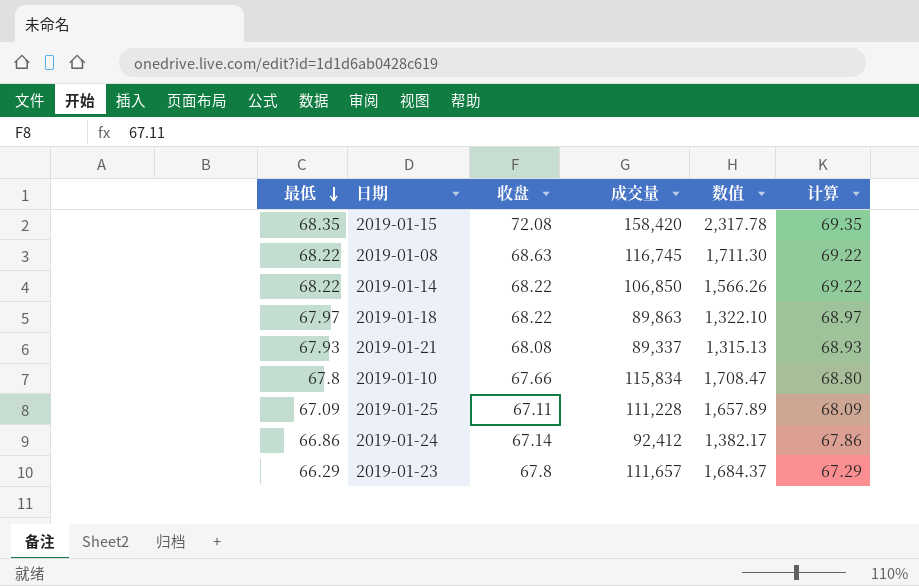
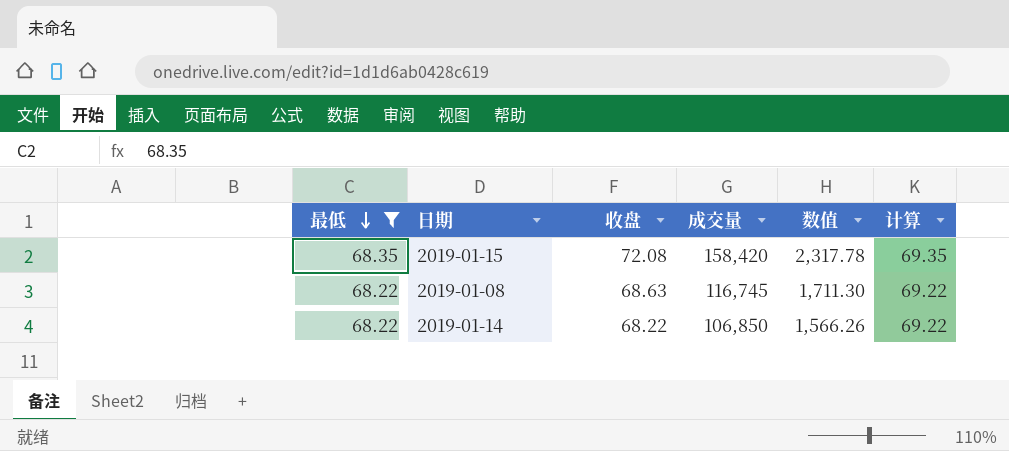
filter: none -> 最低 >= 68.22

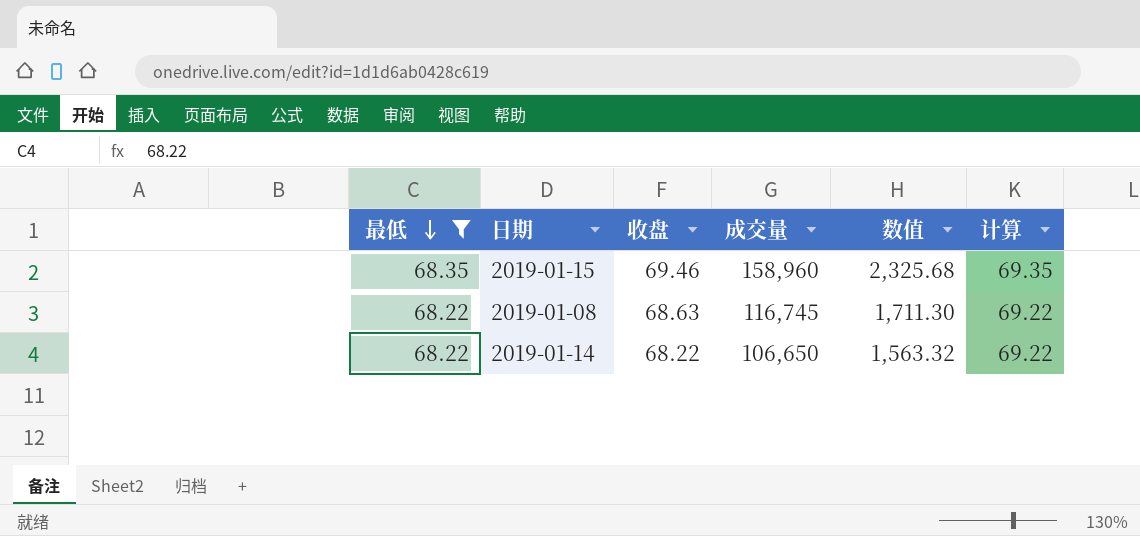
2019-01-15 | 收盘: 72.08 -> 69.46
2019-01-15 | 成交量: 158,420 -> 158,960
2019-01-15 | 数值: 2,317.78 -> 2,325.68
2019-01-14 | 成交量: 106,850 -> 106,650
2019-01-14 | 数值: 1,566.26 -> 1,563.32

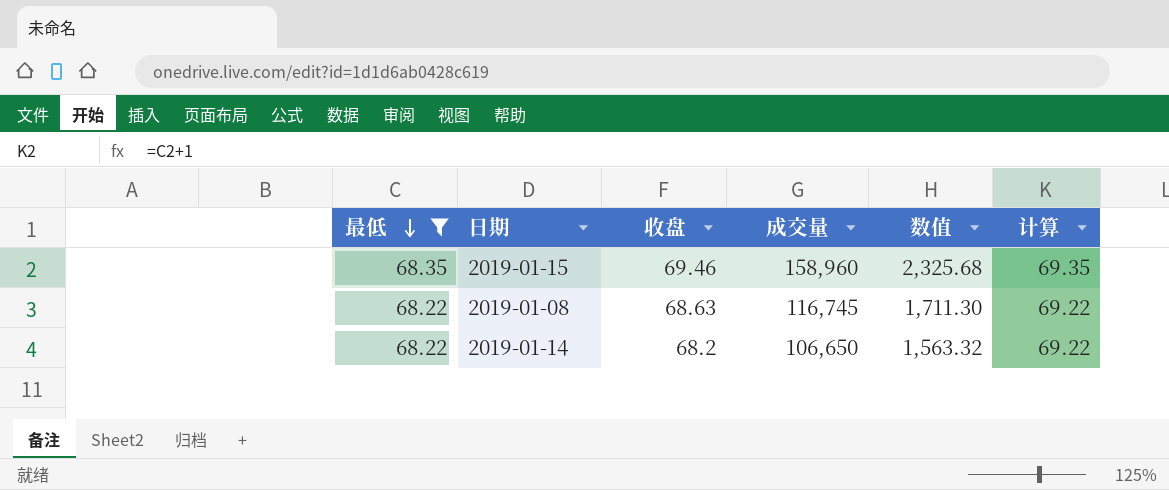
2019-01-14 | 收盘: 68.22 -> 68.2

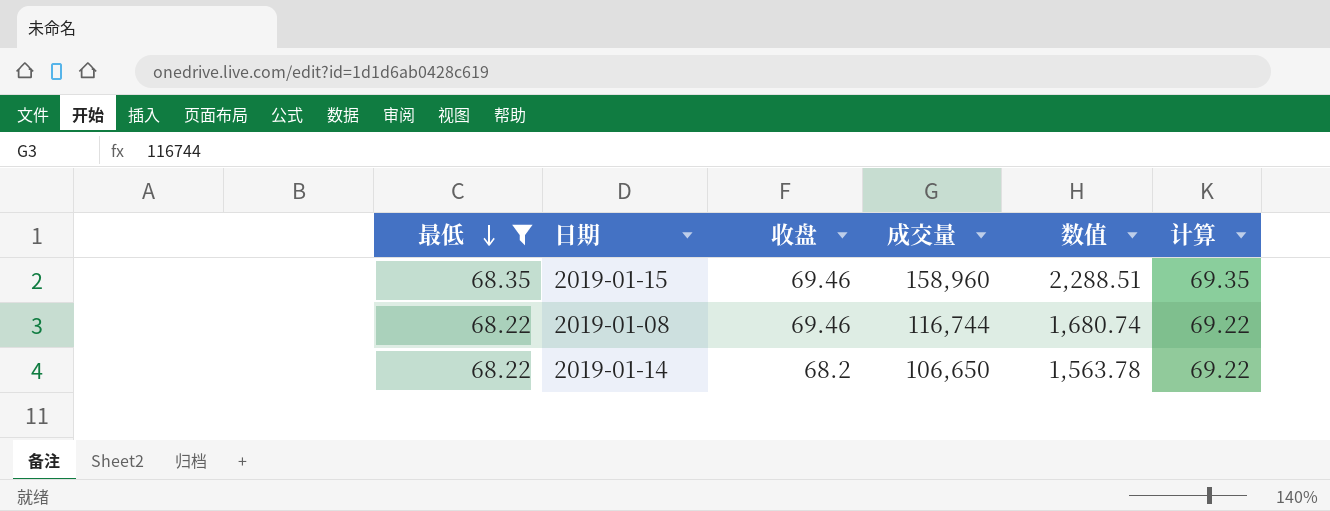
column 数值 | formula: [成交量] / [最低] -> [成交量] / [收盘]
2019-01-08 | 收盘: 68.63 -> 69.46
2019-01-08 | 成交量: 116,745 -> 116,744

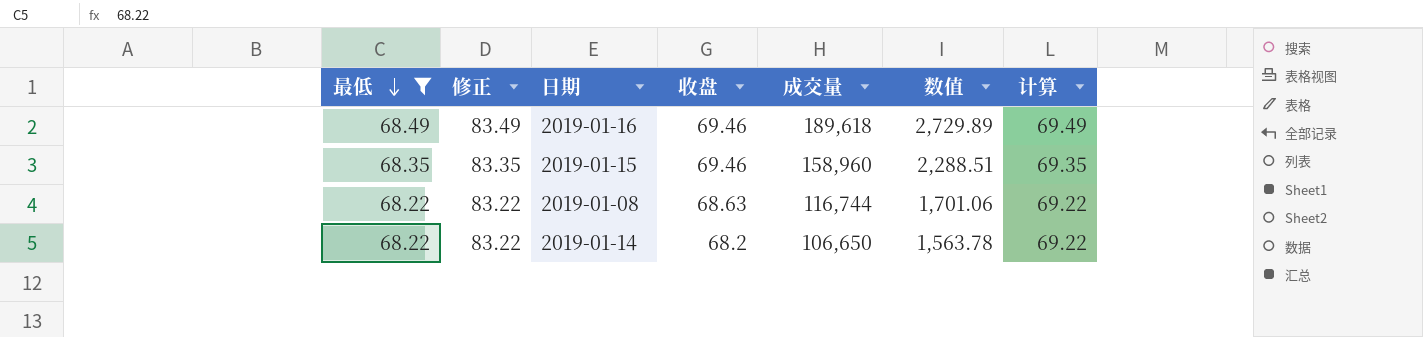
column 修正 | formula: none -> [最低] + 15
row 2019-01-16: none -> 68.49 | 83.49 | 69.46 | 189,618 | 2,729.89 | 69.49
2019-01-08 | 收盘: 69.46 -> 68.63
2019-01-08 | 数值: 1,680.74 -> 1,701.06

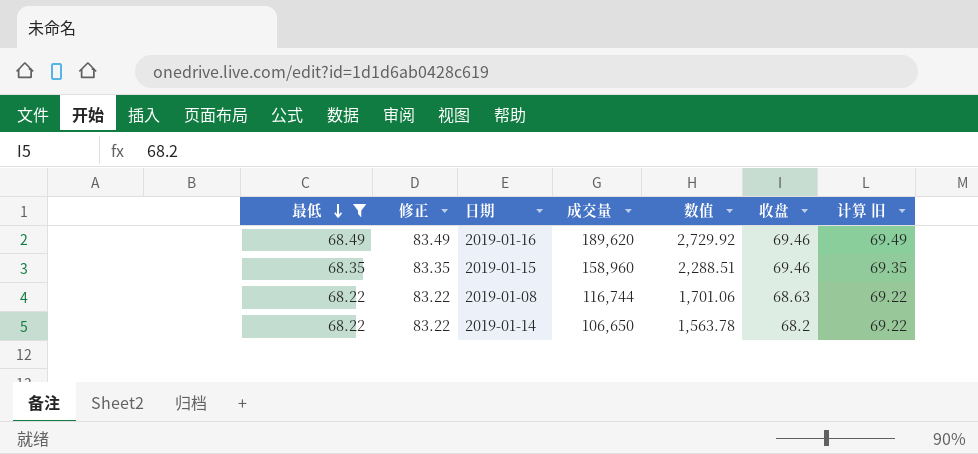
column 收盘 | position: 4 -> 6
column name: 计算 -> 计算 旧
2019-01-16 | 成交量: 189,618 -> 189,620
2019-01-16 | 数值: 2,729.89 -> 2,729.92

